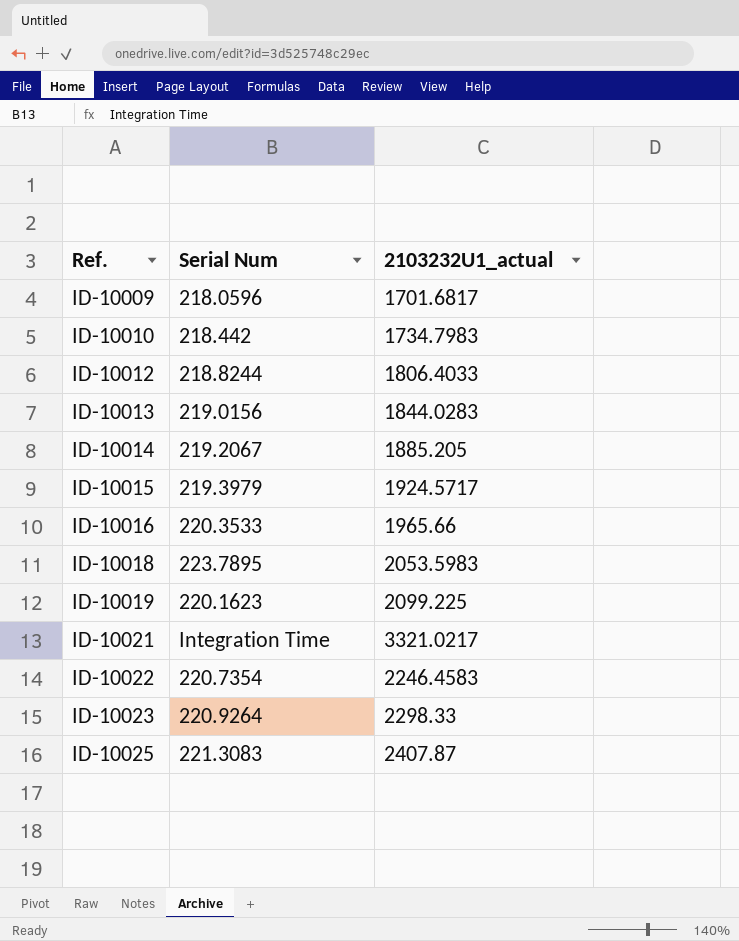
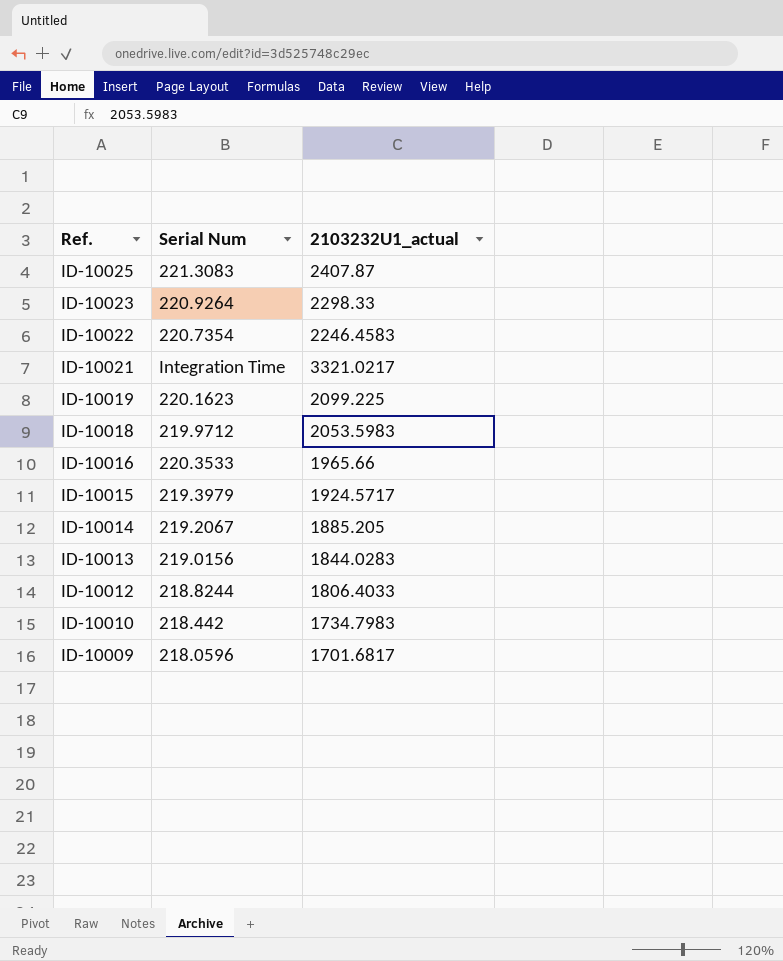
row order: Ref. ascending -> Ref. descending
ID-10018 | Serial Num: 223.7895 -> 219.9712

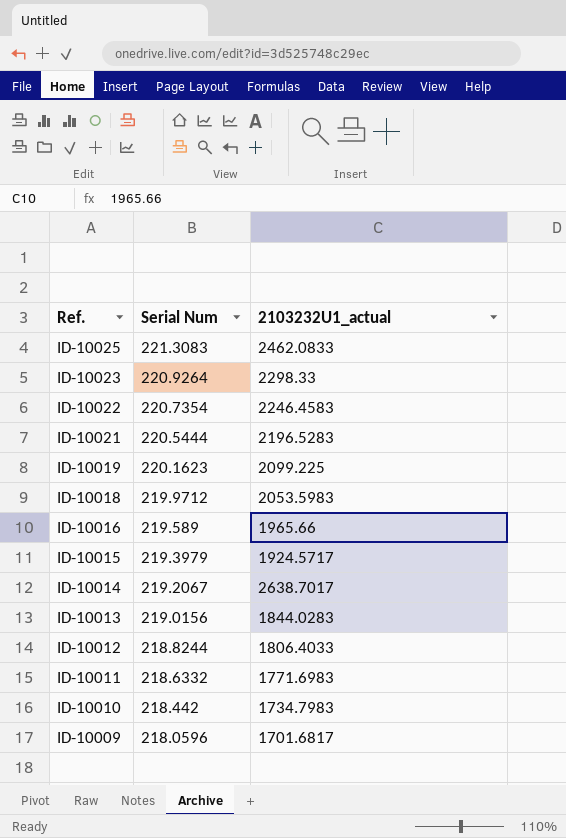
ID-10025 | 2103232U1_actual: 2407.87 -> 2462.0833
ID-10021 | Serial Num: Integration Time -> 220.5444
ID-10021 | 2103232U1_actual: 3321.0217 -> 2196.5283
ID-10016 | Serial Num: 220.3533 -> 219.589
ID-10014 | 2103232U1_actual: 1885.205 -> 2638.7017
row ID-10011: none -> 218.6332 | 1771.6983

